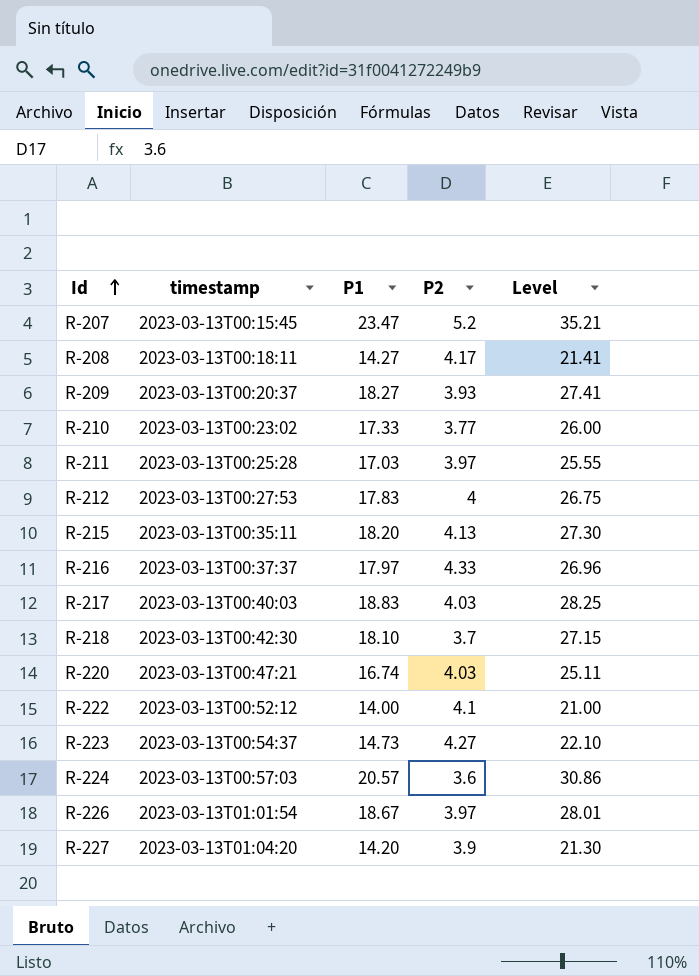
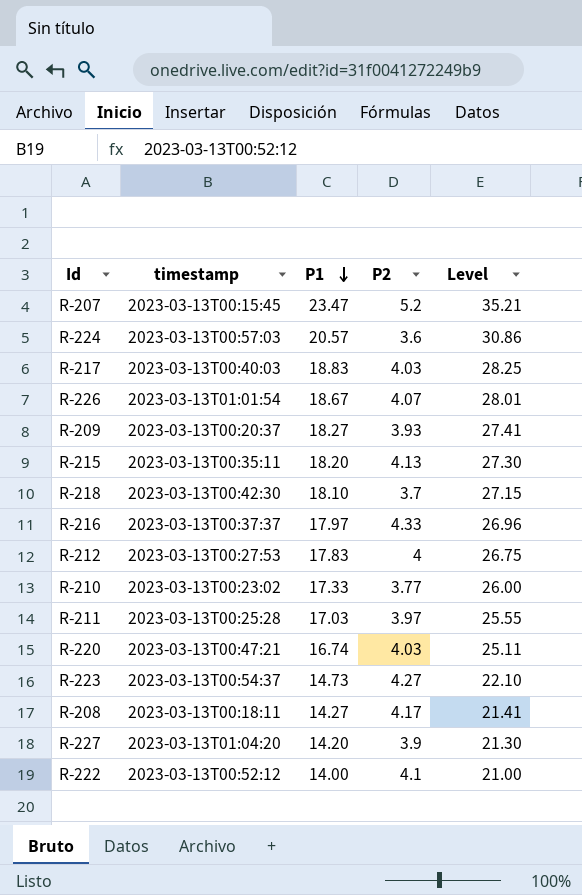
row order: Id ascending -> P1 descending
R-226 | P2: 3.97 -> 4.07

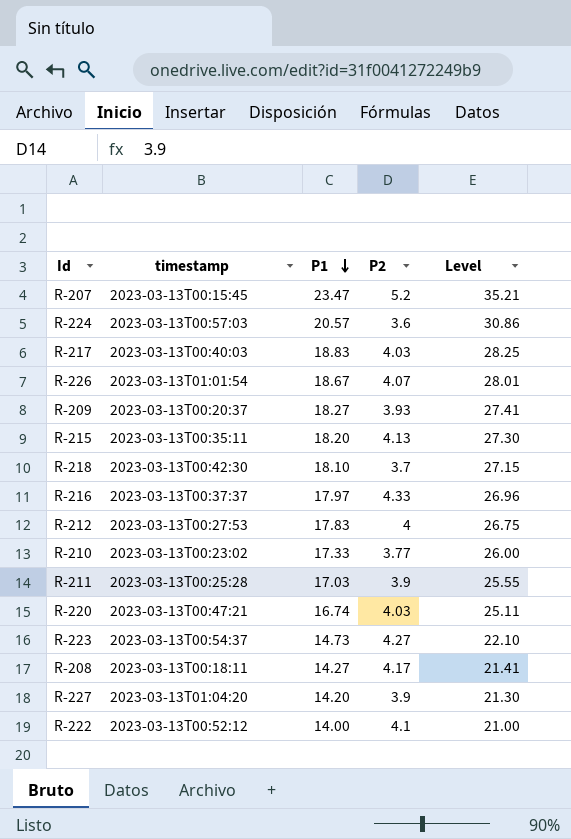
R-211 | P2: 3.97 -> 3.9

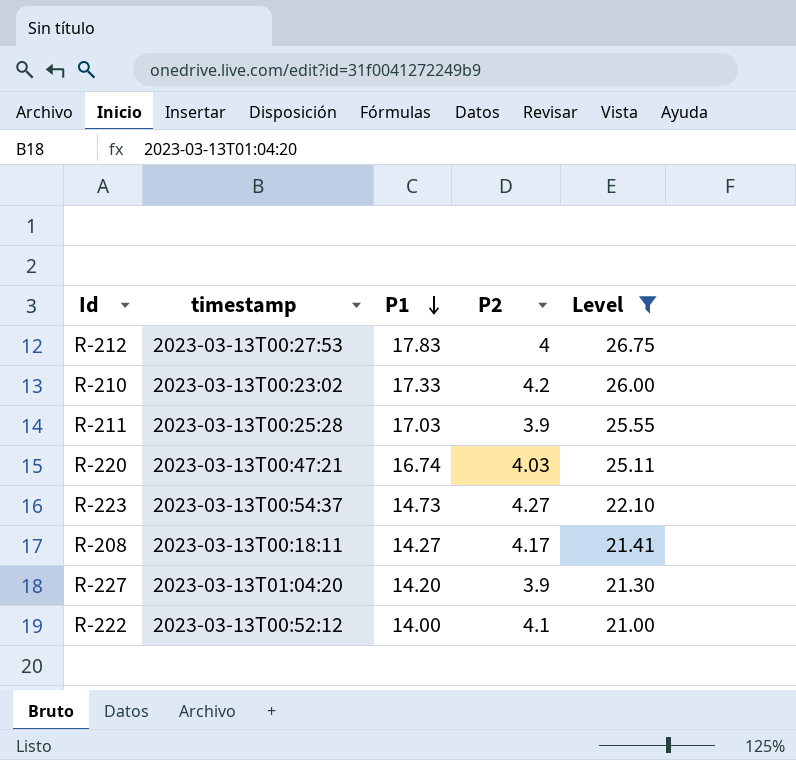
filter: none -> Level <= 26.75
R-210 | P2: 3.77 -> 4.2

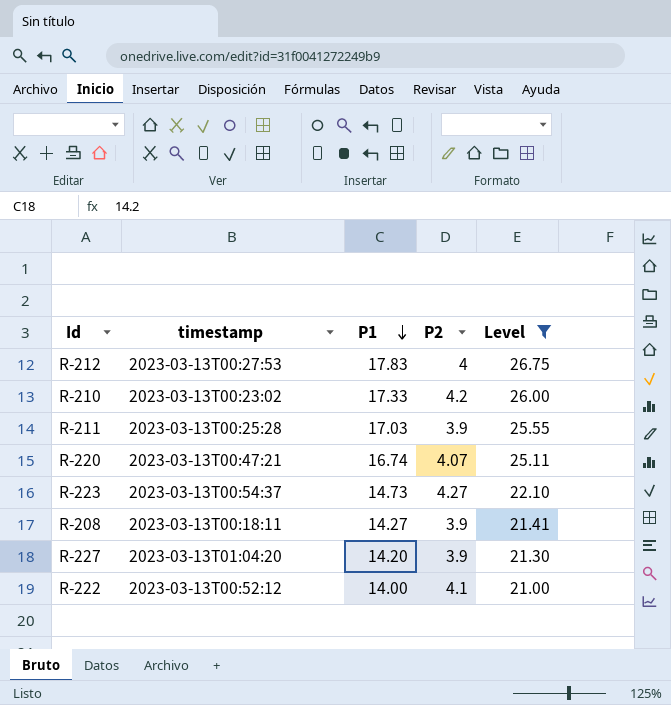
R-220 | P2: 4.03 -> 4.07
R-208 | P2: 4.17 -> 3.9

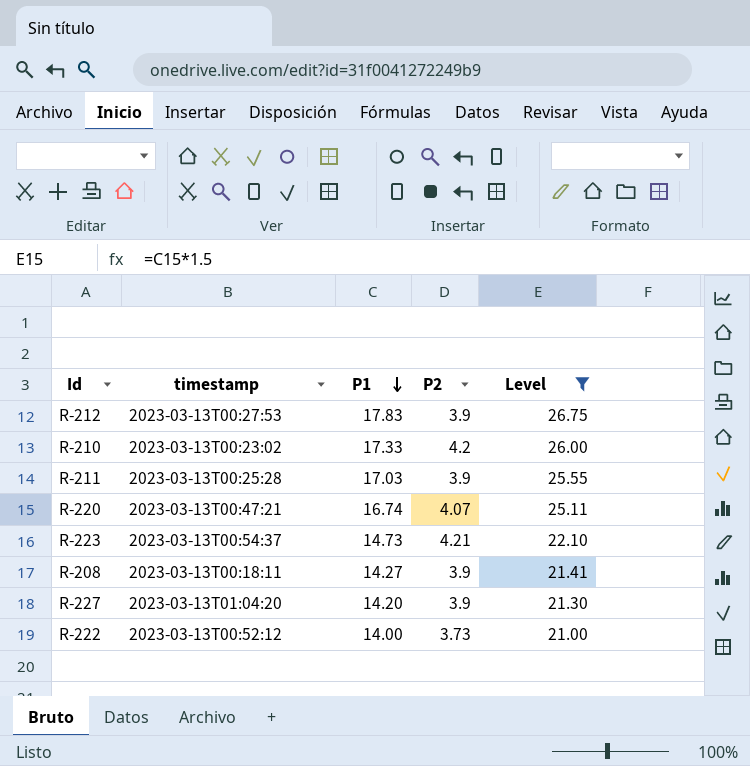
R-212 | P2: 4 -> 3.9
R-223 | P2: 4.27 -> 4.21
R-222 | P2: 4.1 -> 3.73

